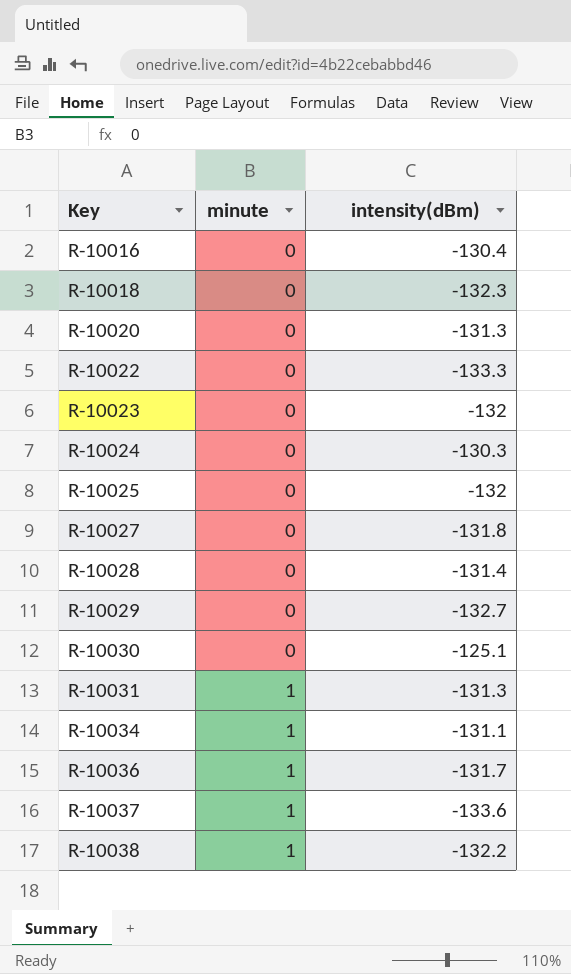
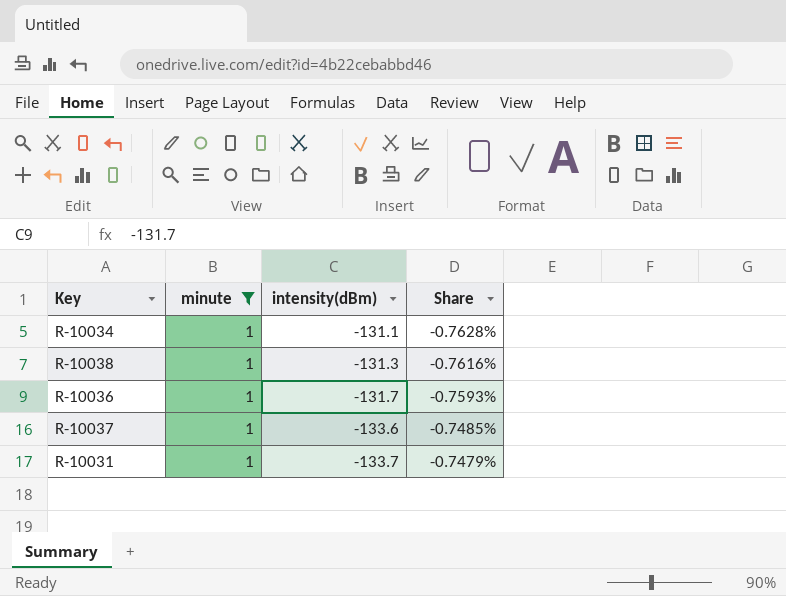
filter: none -> minute = 1
row order: Key ascending -> intensity(dBm) descending
column Share | formula: none -> [minute] / [intensity(dBm)]
R-10038 | intensity(dBm): -132.2 -> -131.3
R-10031 | intensity(dBm): -131.3 -> -133.7

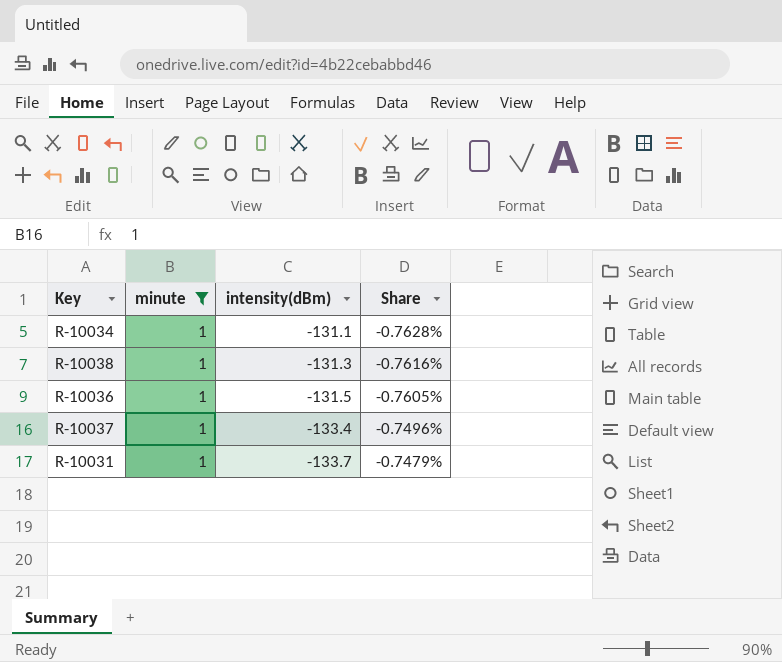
R-10036 | intensity(dBm): -131.7 -> -131.5
R-10036 | Share: -0.7593% -> -0.7605%
R-10037 | intensity(dBm): -133.6 -> -133.4
R-10037 | Share: -0.7485% -> -0.7496%

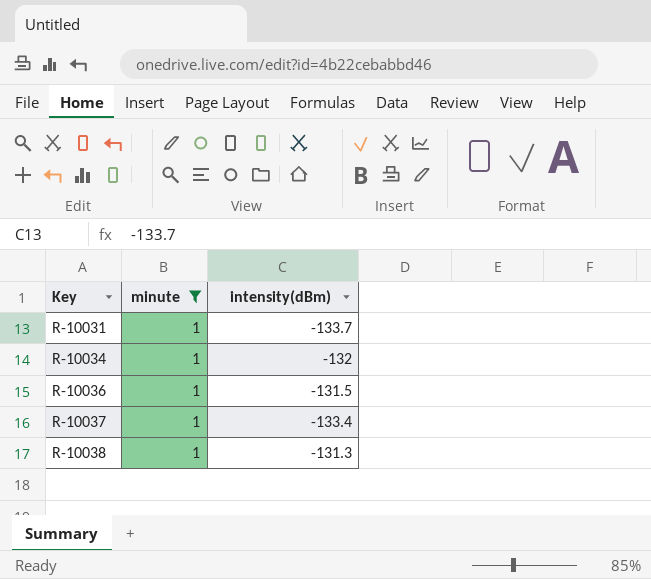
row order: intensity(dBm) descending -> Key ascending
column Share | formula: [minute] / [intensity(dBm)] -> none
R-10034 | intensity(dBm): -131.1 -> -132

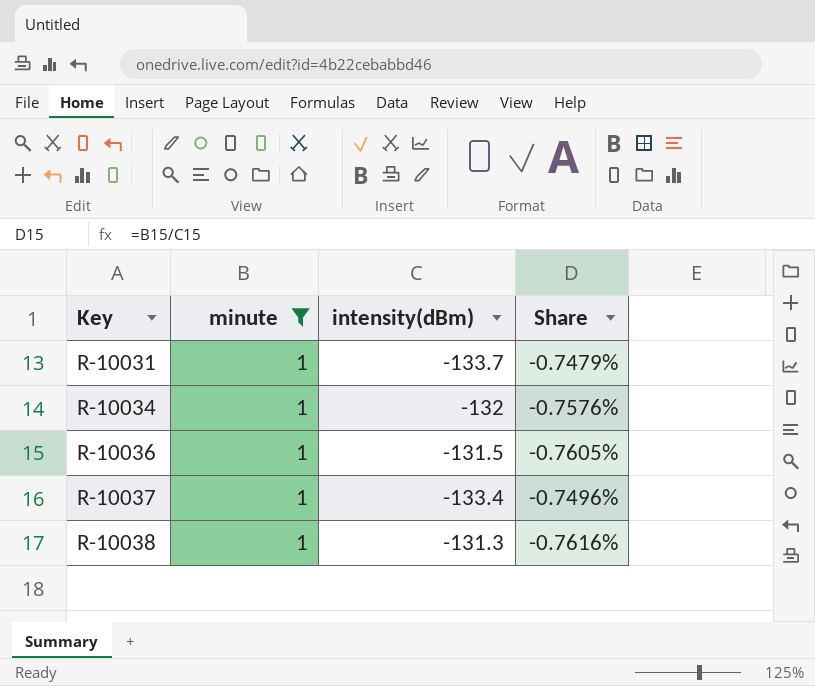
column Share | formula: none -> [minute] / [intensity(dBm)]

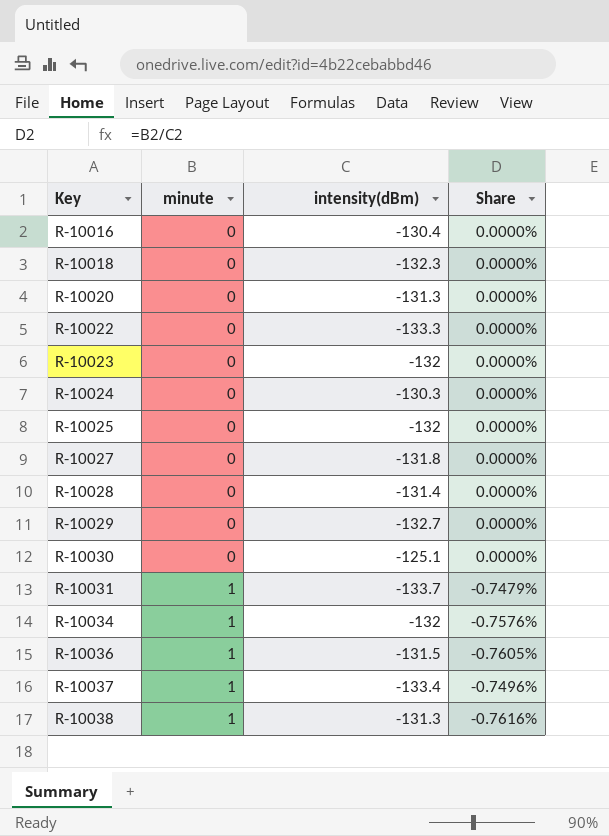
filter: minute = 1 -> none

